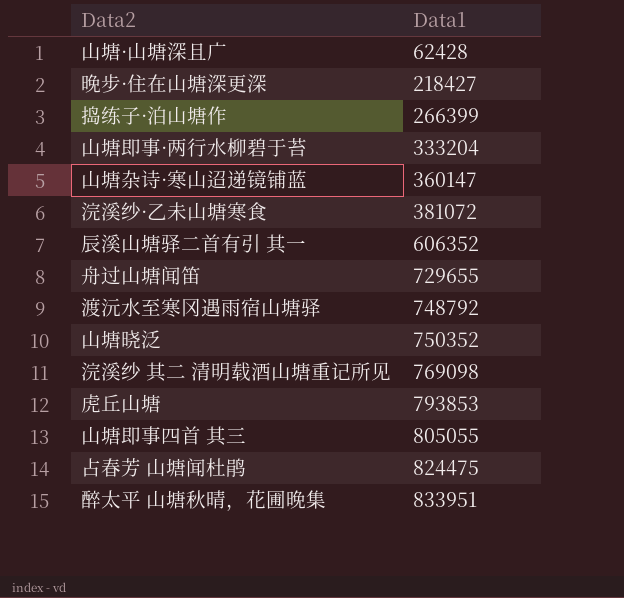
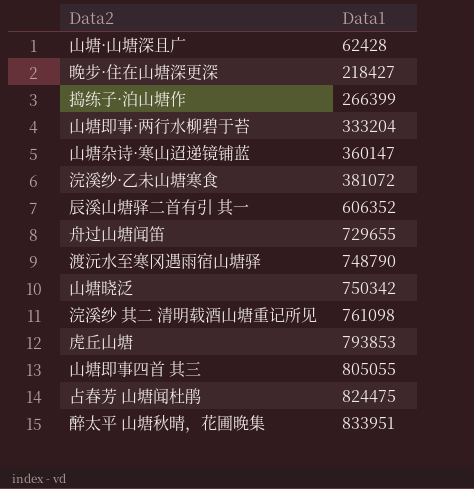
渡沅水至寒冈遇雨宿山塘驿 | Data1: 748792 -> 748790
山塘晓泛 | Data1: 750352 -> 750342
浣溪纱 其二 清明载酒山塘重记所见 | Data1: 769098 -> 761098

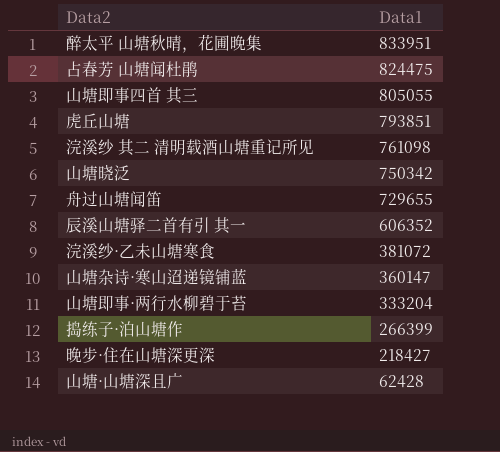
row order: Data1 ascending -> Data1 descending
row 渡沅水至寒冈遇雨宿山塘驿: 748790 -> none
虎丘山塘 | Data1: 793853 -> 793851

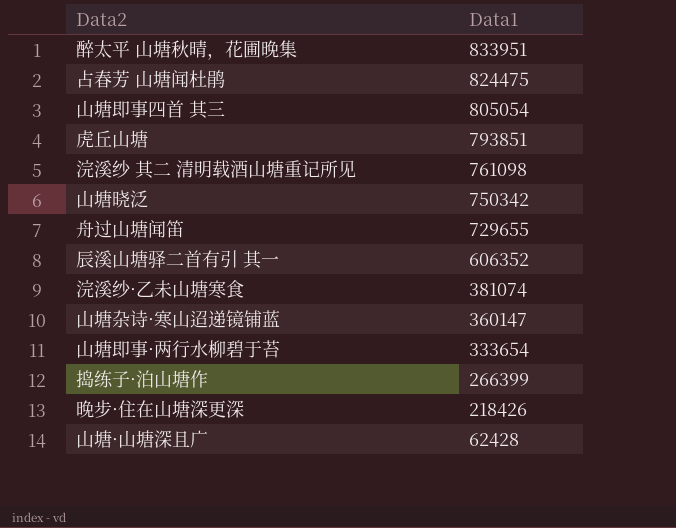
山塘即事四首 其三 | Data1: 805055 -> 805054
浣溪纱·乙未山塘寒食 | Data1: 381072 -> 381074
山塘即事·两行水柳碧于苔 | Data1: 333204 -> 333654
晚步·住在山塘深更深 | Data1: 218427 -> 218426

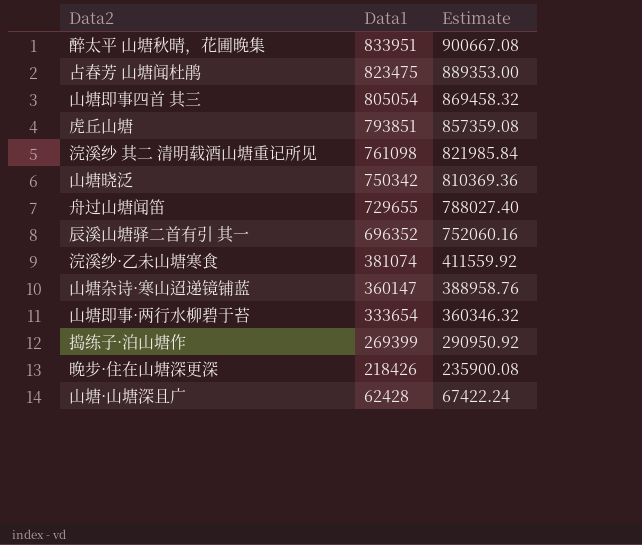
column Estimate | formula: none -> [Data1] * 1.08
占春芳 山塘闻杜鹃 | Data1: 824475 -> 823475
辰溪山塘驿二首有引 其一 | Data1: 606352 -> 696352
捣练子·泊山塘作 | Data1: 266399 -> 269399

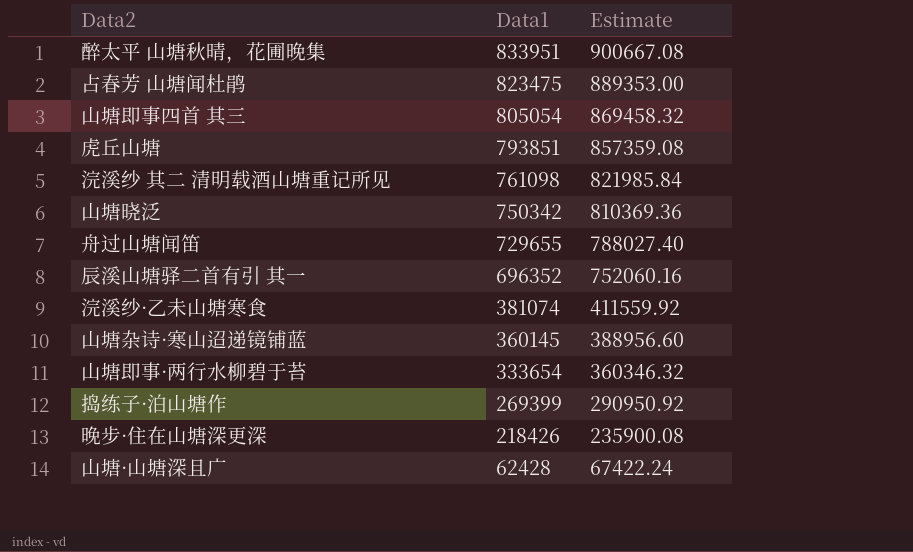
山塘杂诗·寒山迢递镜铺蓝 | Data1: 360147 -> 360145
山塘杂诗·寒山迢递镜铺蓝 | Estimate: 388958.76 -> 388956.60

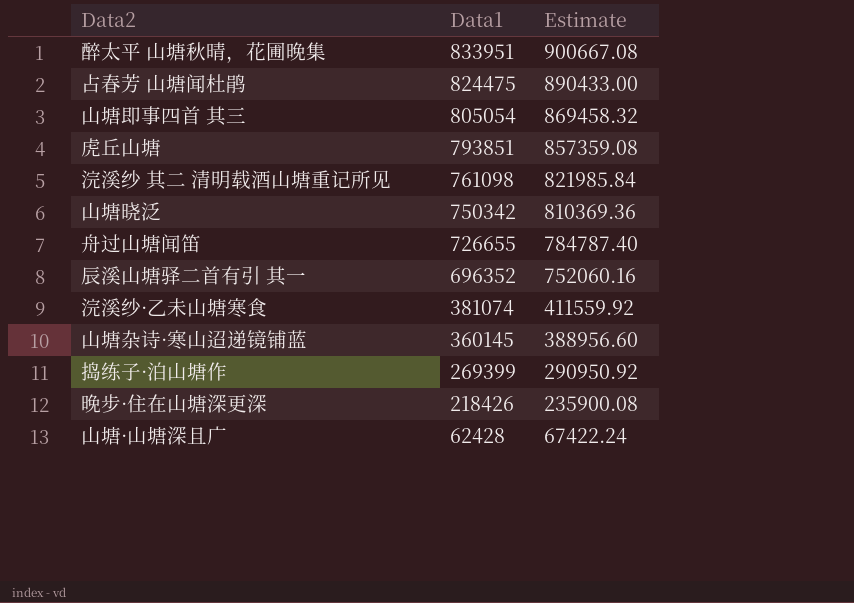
row 山塘即事·两行水柳碧于苔: 333654 | 360346.32 -> none
占春芳 山塘闻杜鹃 | Data1: 823475 -> 824475
占春芳 山塘闻杜鹃 | Estimate: 889353.00 -> 890433.00
舟过山塘闻笛 | Data1: 729655 -> 726655
舟过山塘闻笛 | Estimate: 788027.40 -> 784787.40

